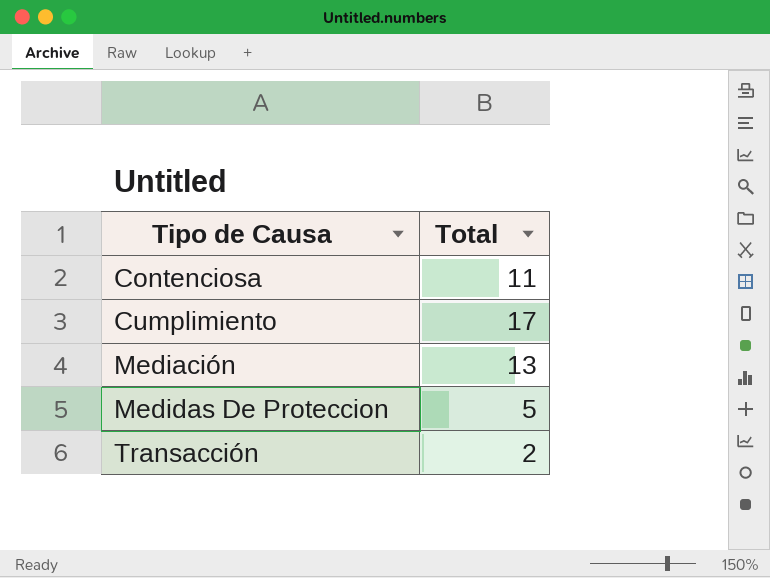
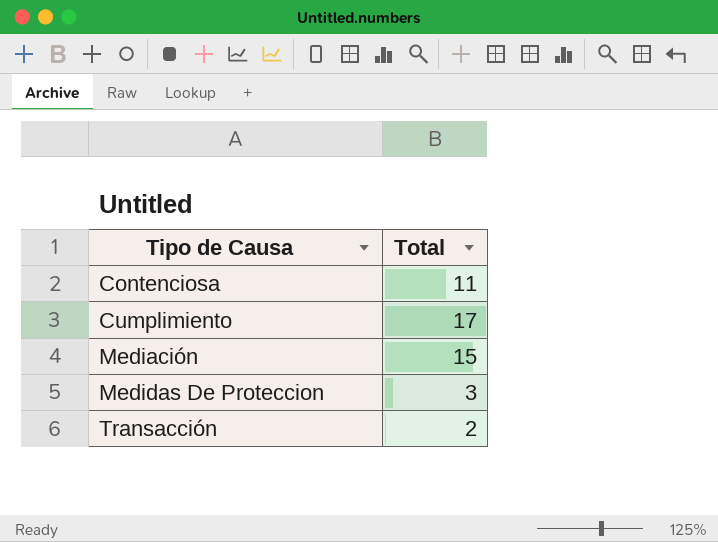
Mediación | Total: 13 -> 15
Medidas De Proteccion | Total: 5 -> 3

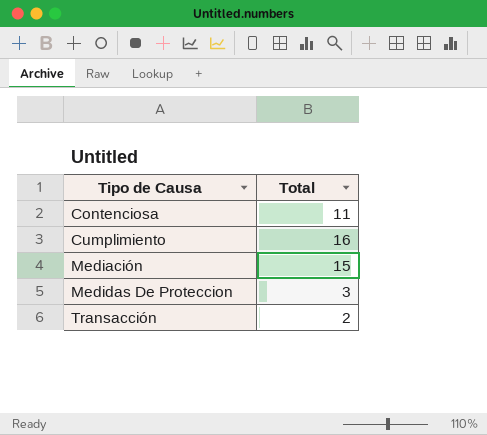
Cumplimiento | Total: 17 -> 16

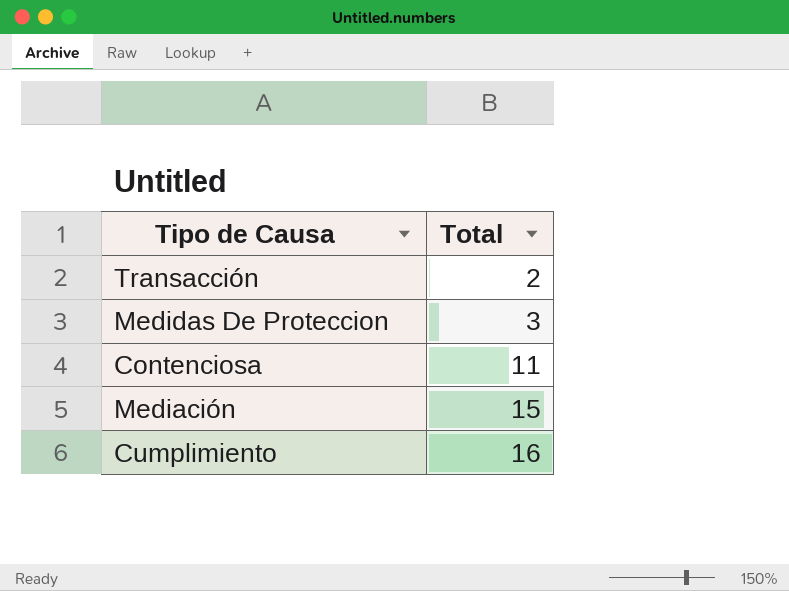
row order: Tipo de Causa ascending -> Total ascending

